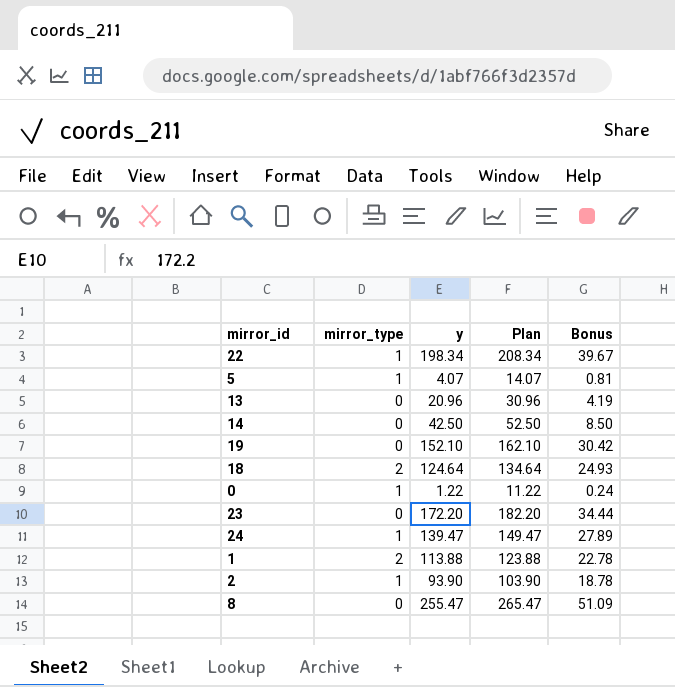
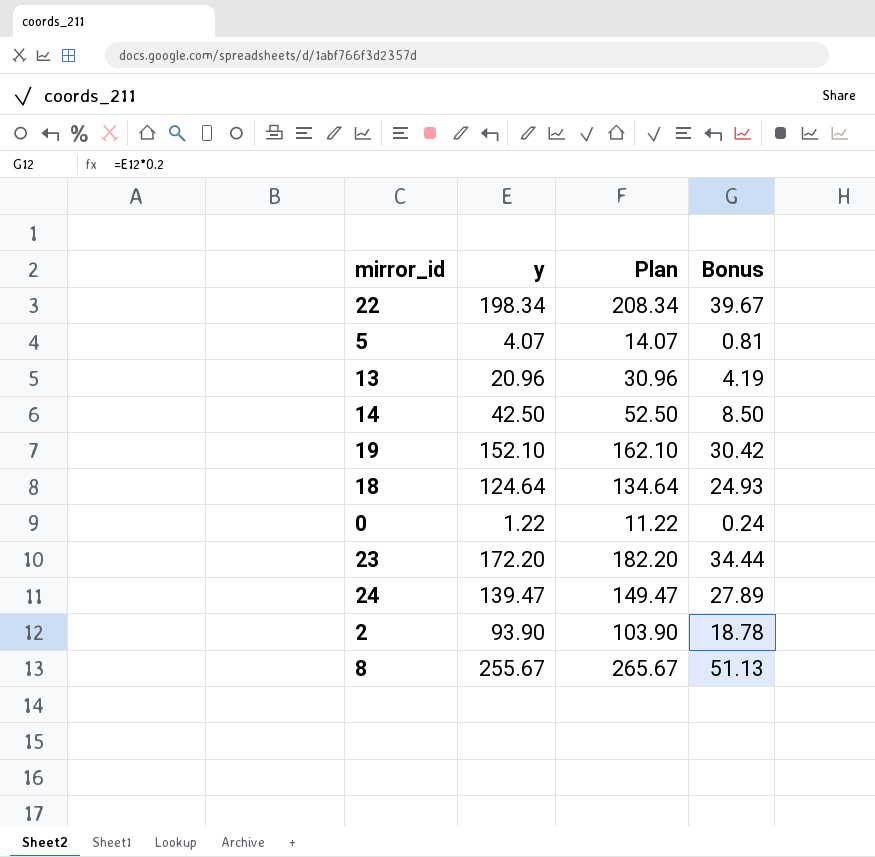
column mirror_type | position: 2 -> none
row 1: 2 | 113.88 | 123.88 | 22.78 -> none
8 | y: 255.47 -> 255.67
8 | Plan: 265.47 -> 265.67
8 | Bonus: 51.09 -> 51.13

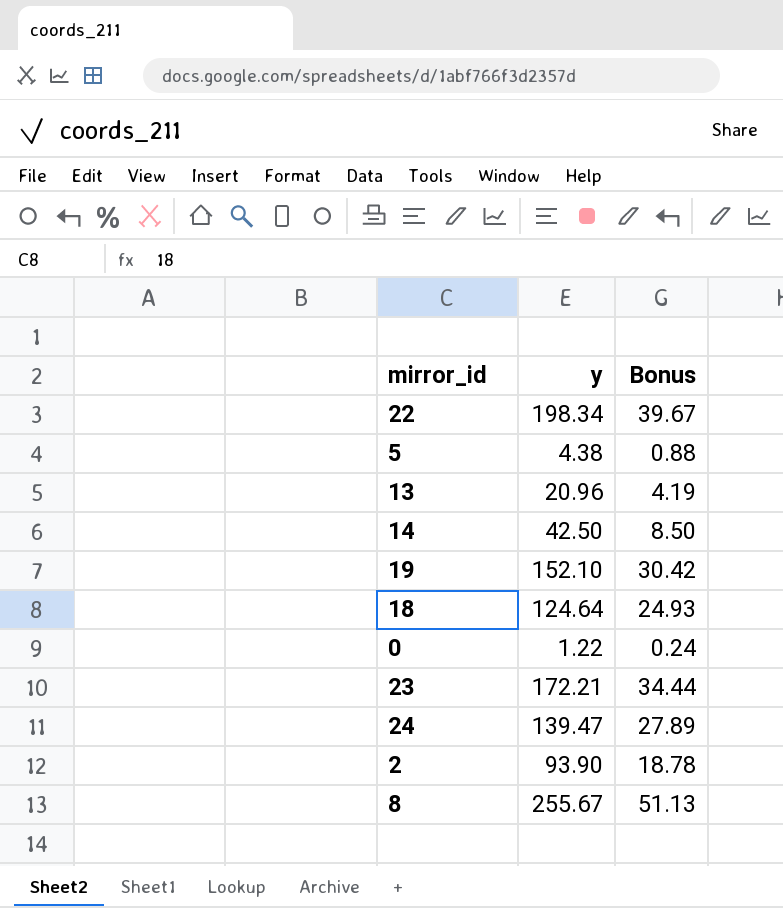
column Plan | formula: [y] + 10 -> none
5 | y: 4.07 -> 4.38
5 | Bonus: 0.81 -> 0.88
23 | y: 172.20 -> 172.21

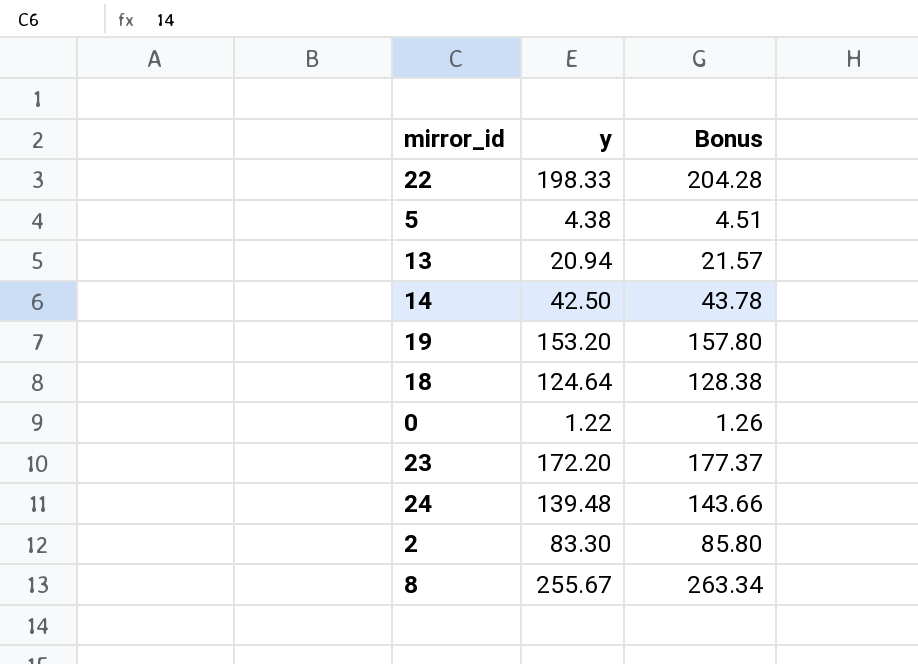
column Bonus | formula: [y] * 0.2 -> [y] * 1.03
22 | y: 198.34 -> 198.33
13 | y: 20.96 -> 20.94
19 | y: 152.10 -> 153.20
23 | y: 172.21 -> 172.20
24 | y: 139.47 -> 139.48
2 | y: 93.90 -> 83.30

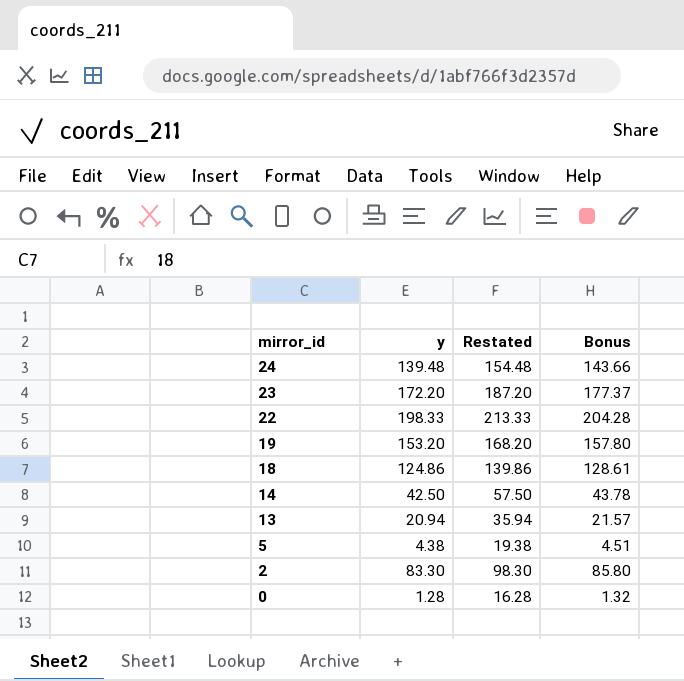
row order: none -> mirror_id descending
column Restated | formula: none -> [y] + 15
row 8: 255.67 | 263.34 -> none
18 | y: 124.64 -> 124.86
18 | Bonus: 128.38 -> 128.61
0 | y: 1.22 -> 1.28
0 | Bonus: 1.26 -> 1.32

